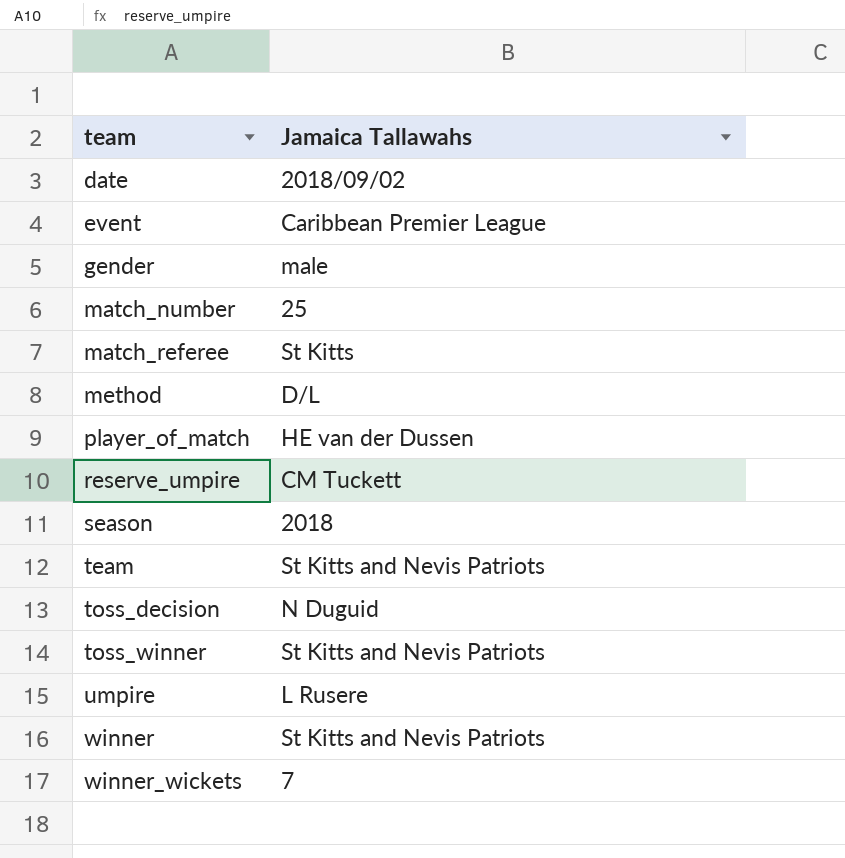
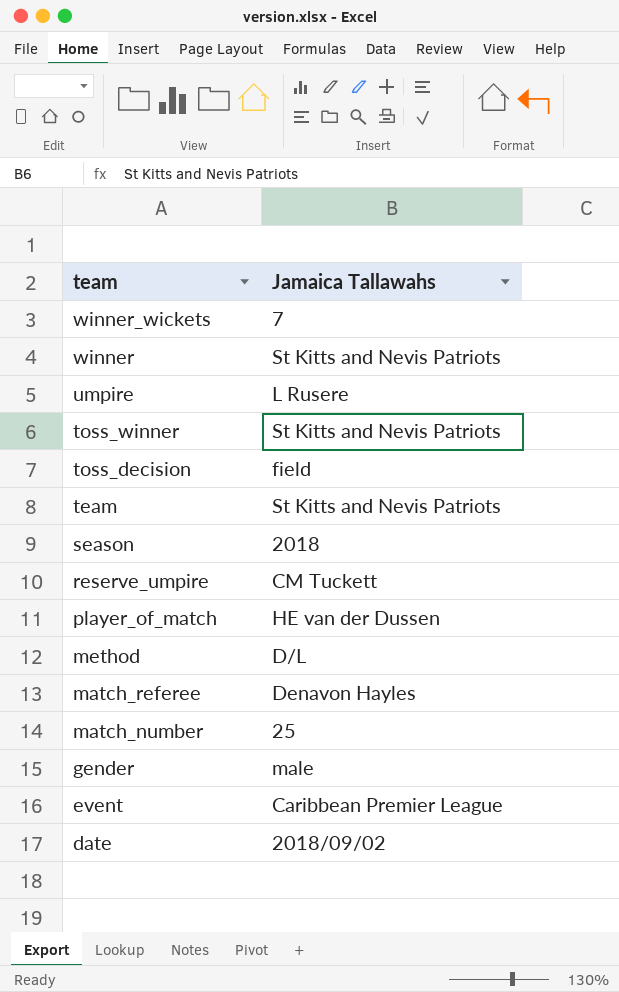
row order: team ascending -> team descending
toss_decision | Jamaica Tallawahs: N Duguid -> field
match_referee | Jamaica Tallawahs: St Kitts -> Denavon Hayles

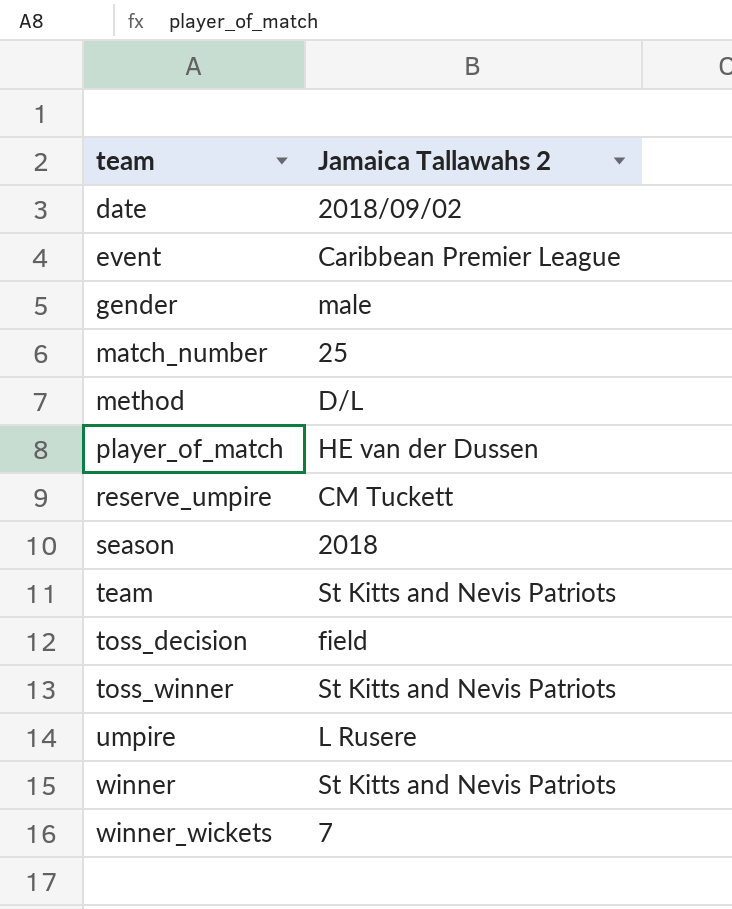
row order: team descending -> team ascending
column name: Jamaica Tallawahs -> Jamaica Tallawahs 2
row match_referee: Denavon Hayles -> none

